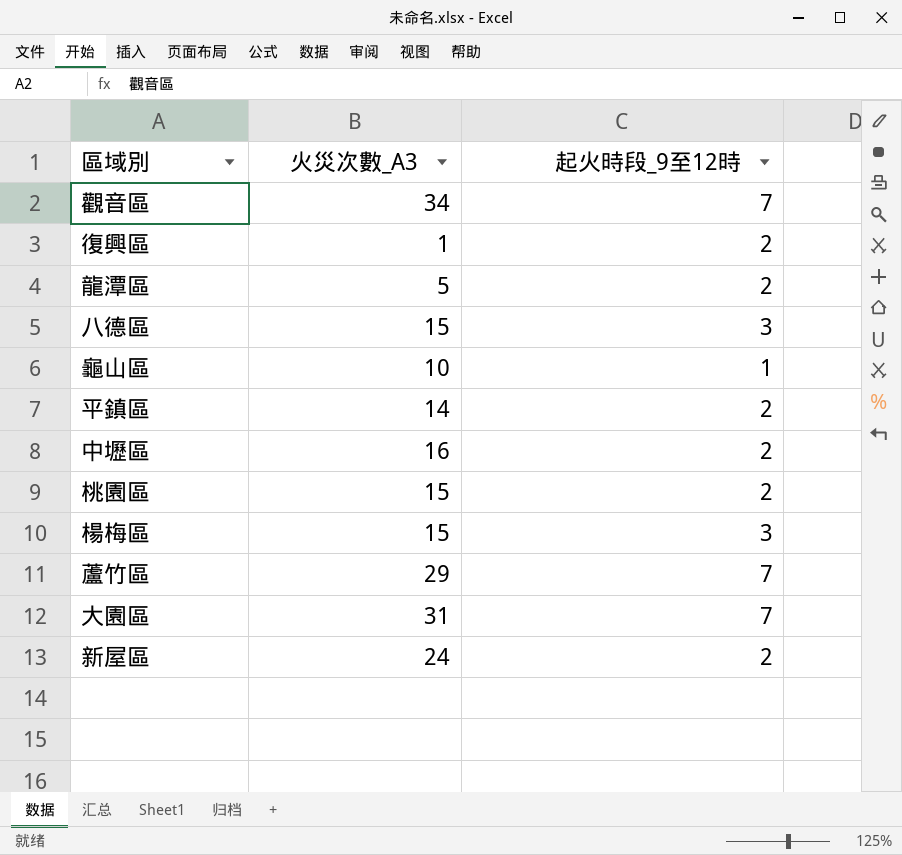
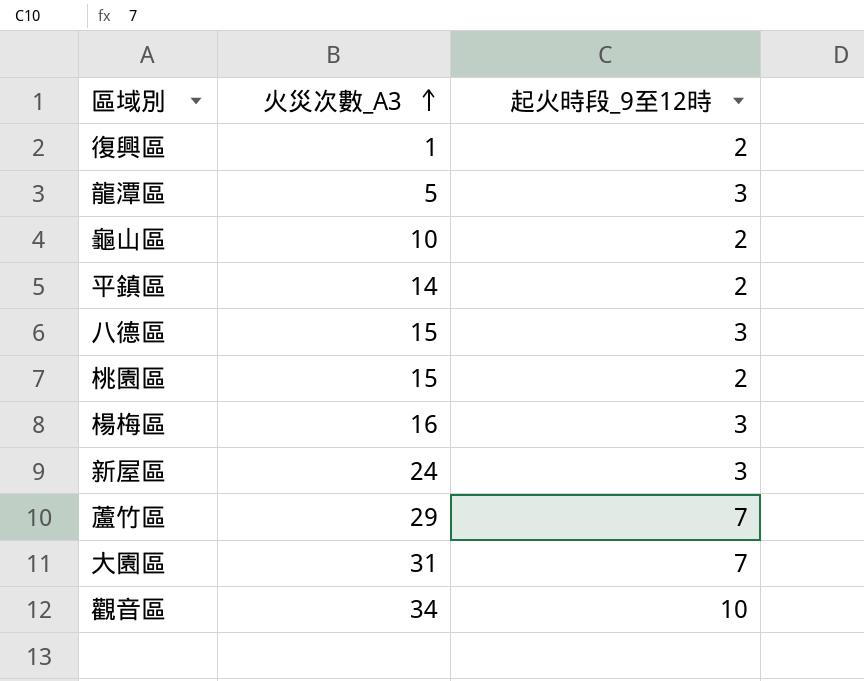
row order: none -> 火災次數_A3 ascending
row 中壢區: 16 | 2 -> none
龍潭區 | 起火時段_9至12時: 2 -> 3
龜山區 | 起火時段_9至12時: 1 -> 2
楊梅區 | 火災次數_A3: 15 -> 16
新屋區 | 起火時段_9至12時: 2 -> 3
觀音區 | 起火時段_9至12時: 7 -> 10

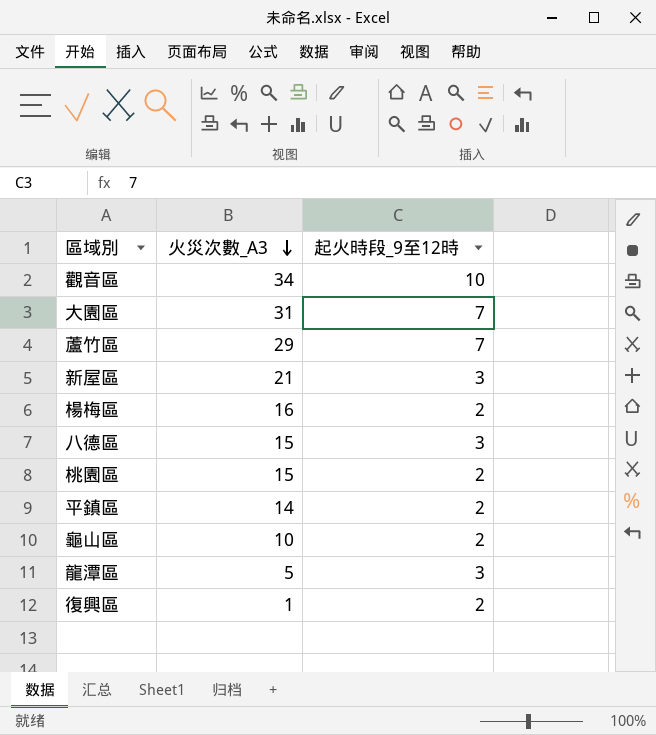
row order: 火災次數_A3 ascending -> 火災次數_A3 descending
新屋區 | 火災次數_A3: 24 -> 21
楊梅區 | 起火時段_9至12時: 3 -> 2

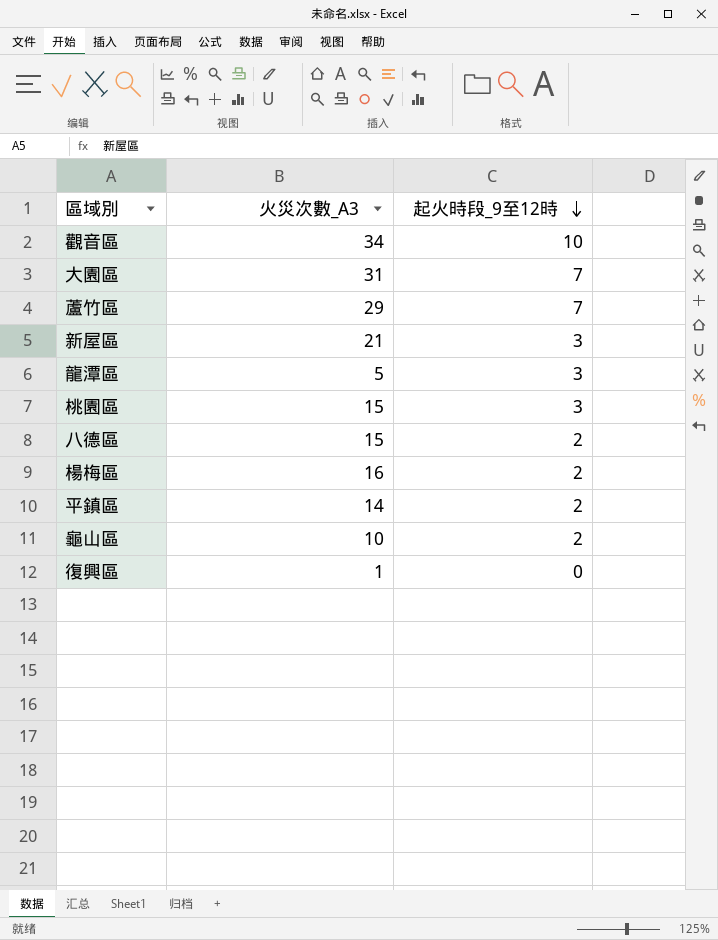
row order: 火災次數_A3 descending -> 起火時段_9至12時 descending
桃園區 | 起火時段_9至12時: 2 -> 3
八德區 | 起火時段_9至12時: 3 -> 2
復興區 | 起火時段_9至12時: 2 -> 0

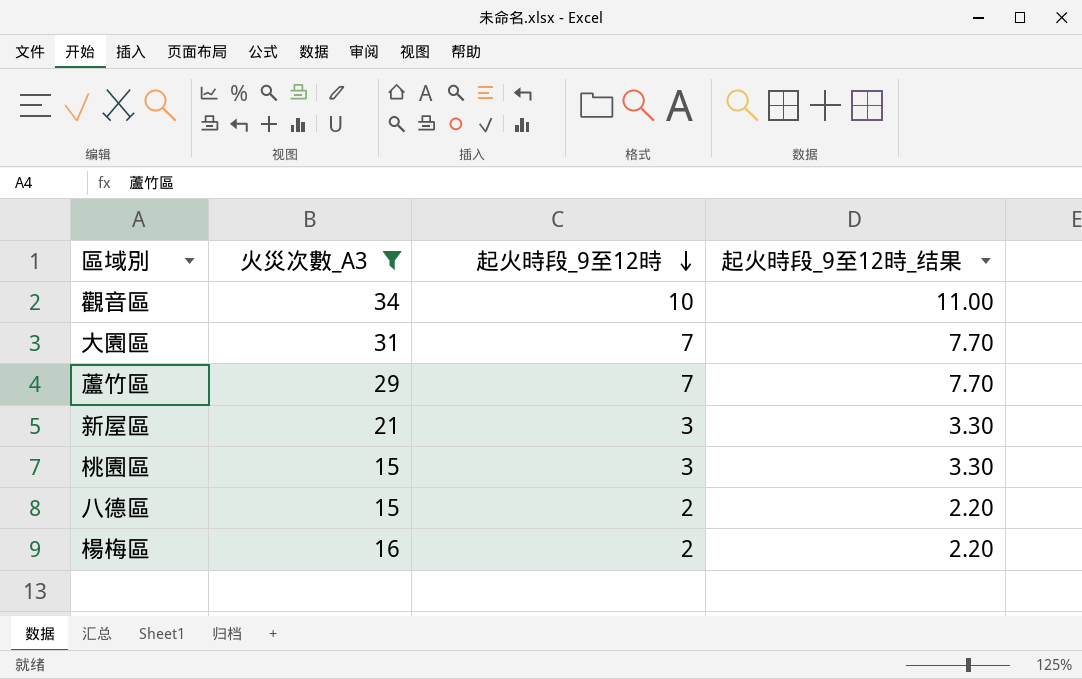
filter: none -> 火災次數_A3 >= 15
column 起火時段_9至12時_结果 | formula: none -> [起火時段_9至12時] * 1.1

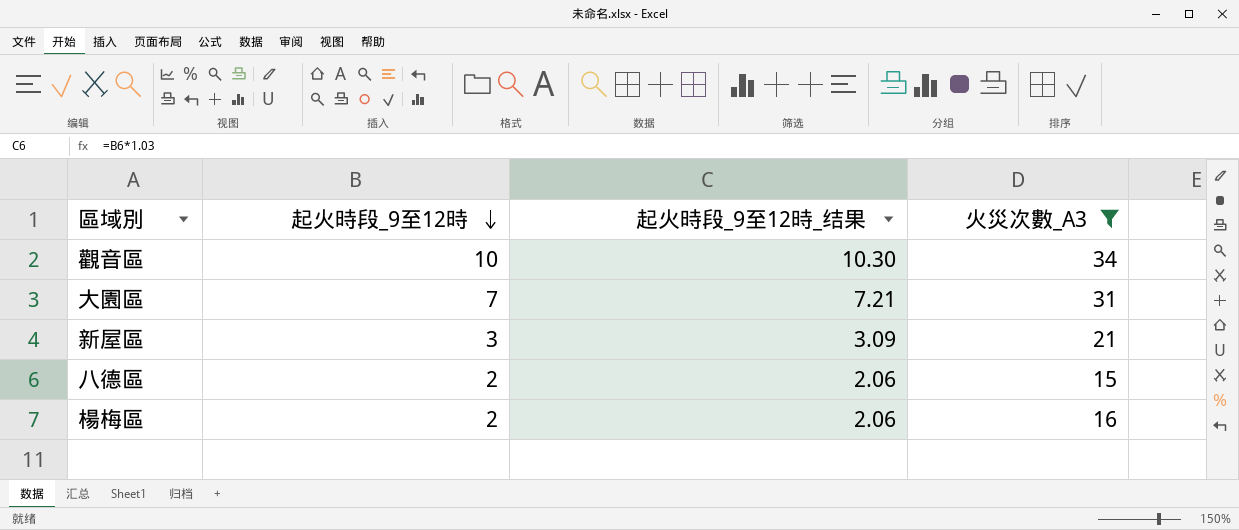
column 起火時段_9至12時_结果 | formula: [起火時段_9至12時] * 1.1 -> [起火時段_9至12時] * 1.03
column 火災次數_A3 | position: 2 -> 4
row 蘆竹區: 29 | 7 | 7.70 -> none
row 桃園區: 15 | 3 | 3.30 -> none

